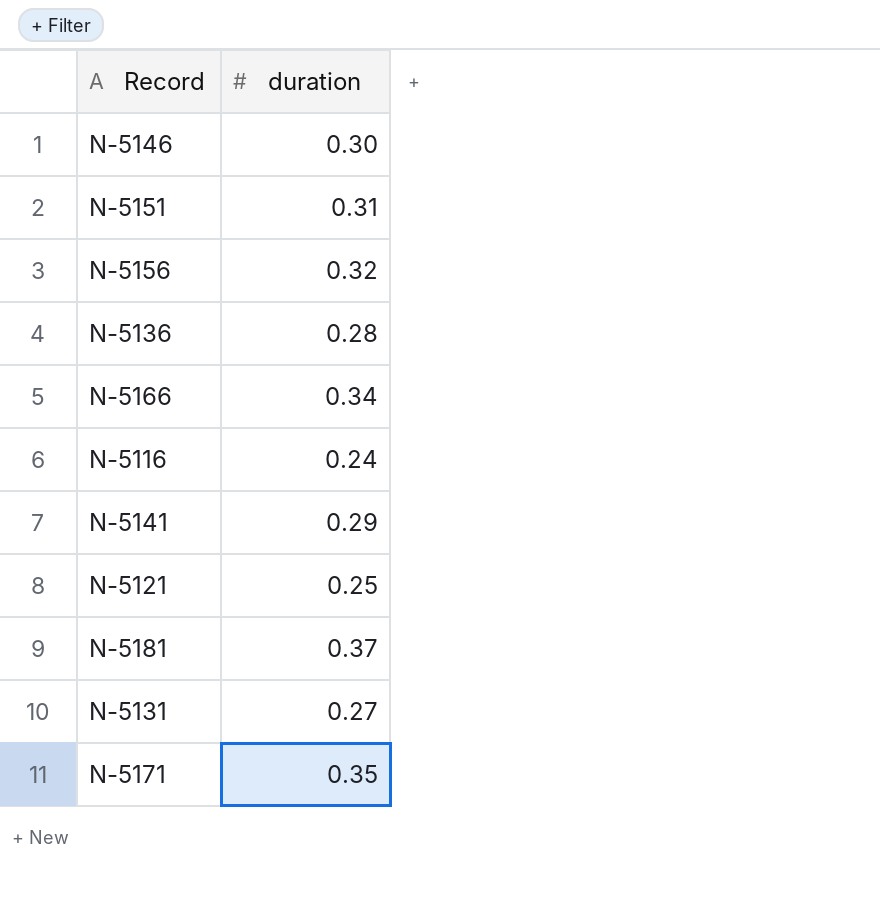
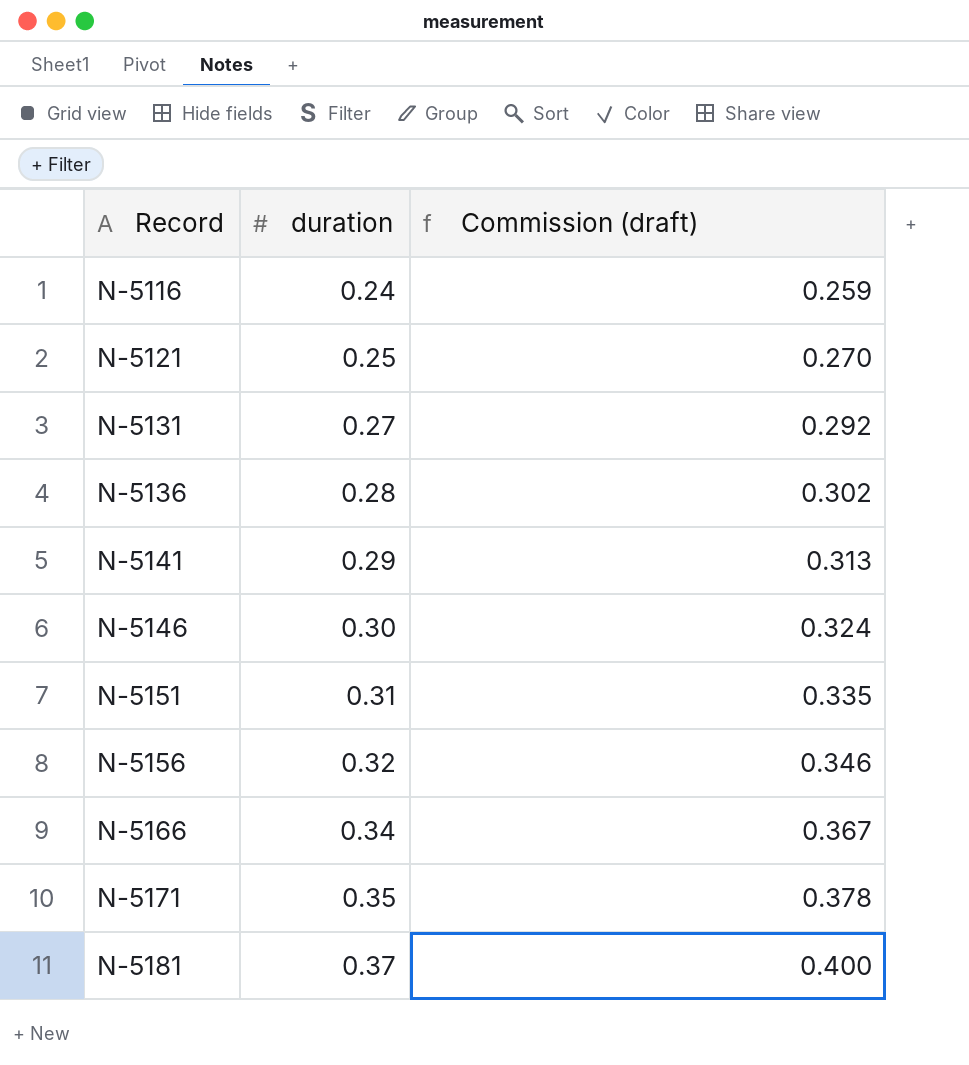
row order: none -> Record ascending
column Commission (draft) | formula: none -> [duration] * 1.08

